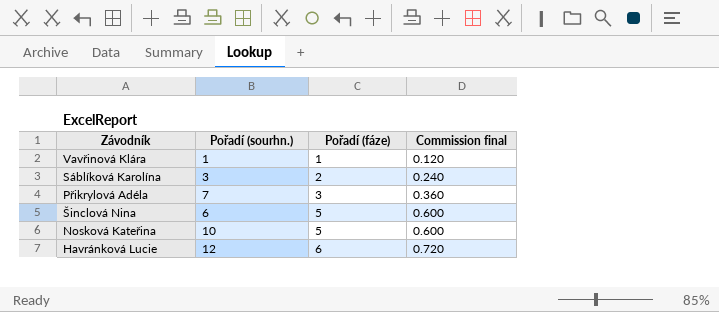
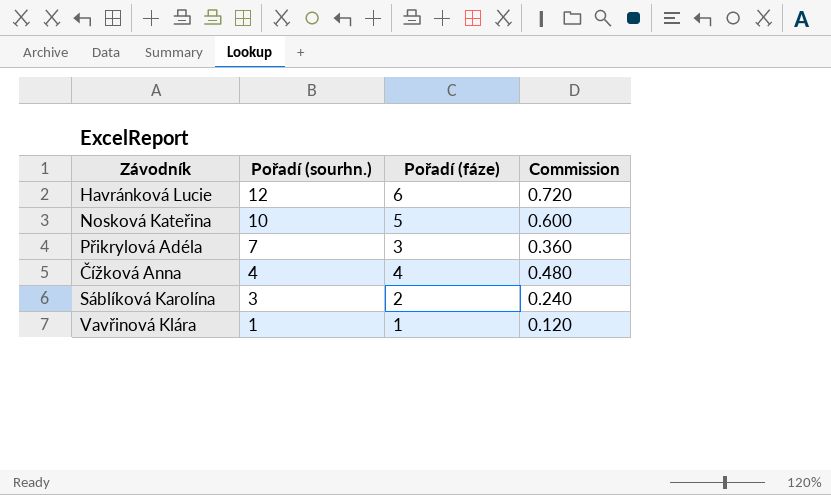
row order: Pořadí (fáze) ascending -> Pořadí (sourhn.) descending
column name: Commission final -> Commission
row Šinclová Nina: 6 | 5 | 0.600 -> none
row Čížková Anna: none -> 4 | 4 | 0.480

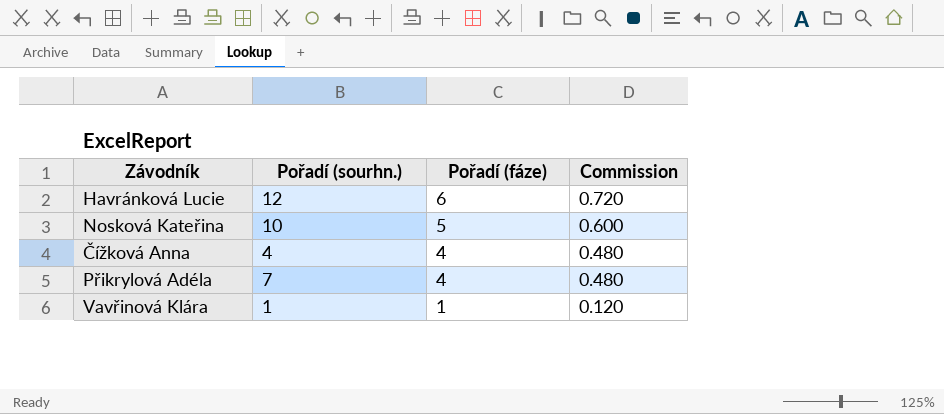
row order: Pořadí (sourhn.) descending -> Pořadí (fáze) descending
row Sáblíková Karolína: 3 | 2 | 0.240 -> none
Přikrylová Adéla | Pořadí (fáze): 3 -> 4
Přikrylová Adéla | Commission: 0.360 -> 0.480

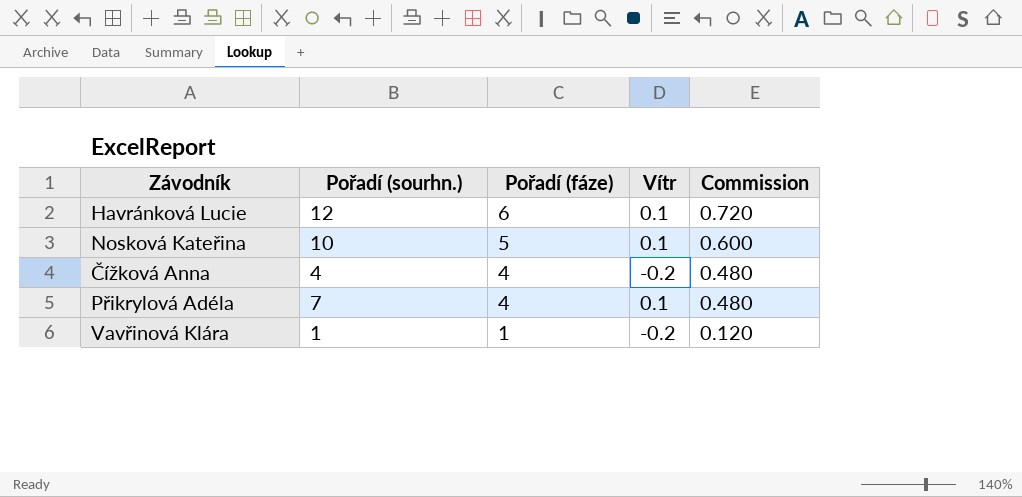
column Vítr | position: none -> 4

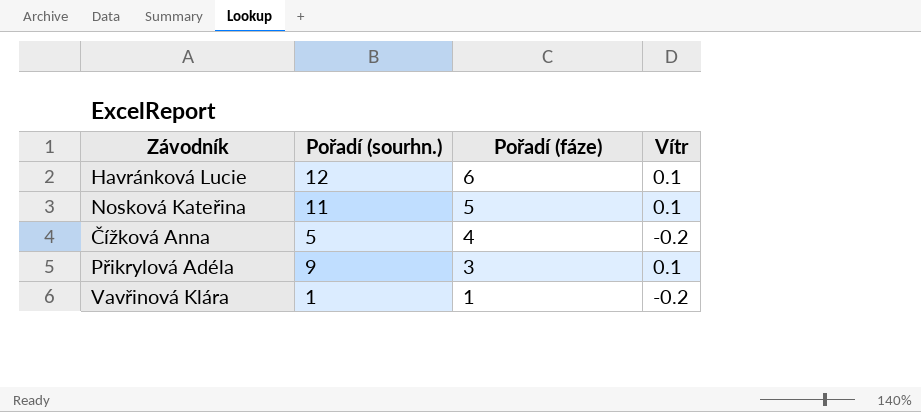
column Commission | formula: [Pořadí (fáze)] * 0.12 -> none
Nosková Kateřina | Pořadí (sourhn.): 10 -> 11
Čížková Anna | Pořadí (sourhn.): 4 -> 5
Přikrylová Adéla | Pořadí (sourhn.): 7 -> 9
Přikrylová Adéla | Pořadí (fáze): 4 -> 3

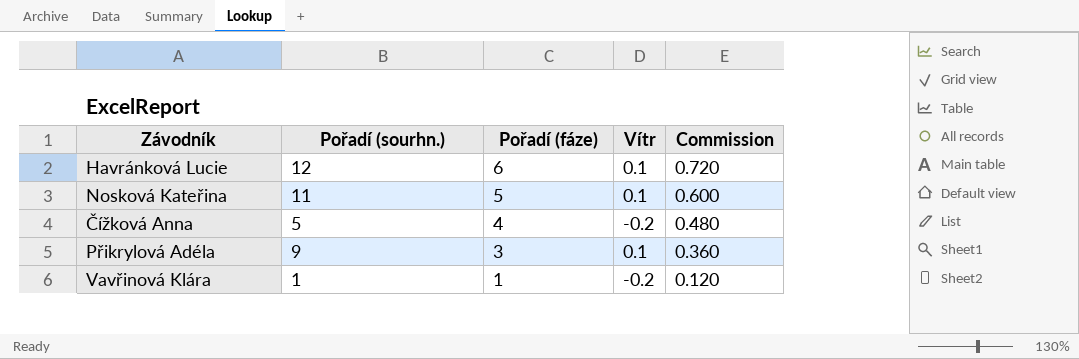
column Commission | formula: none -> [Pořadí (fáze)] * 0.12

